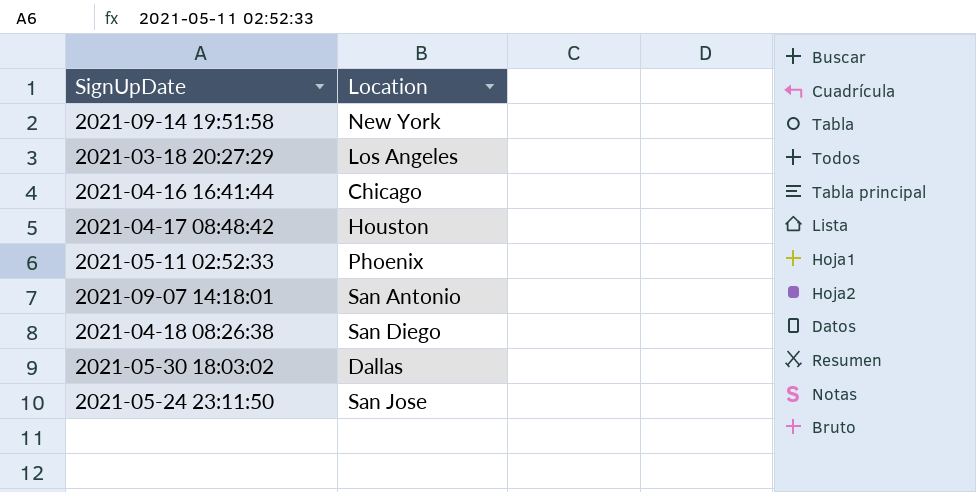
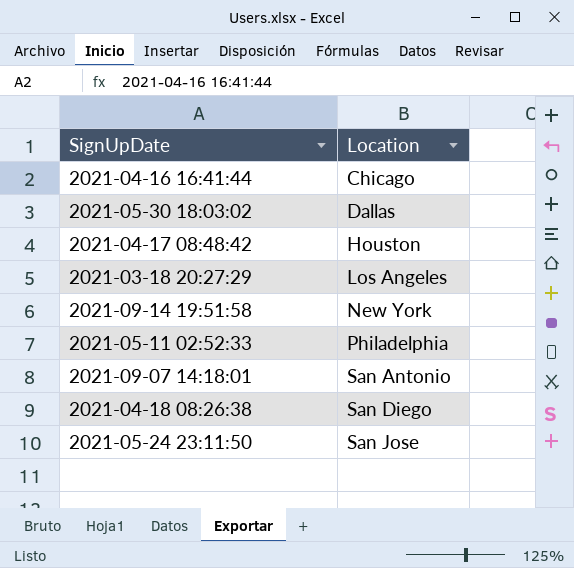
row order: none -> Location ascending
2021-05-11 02:52:33 | Location: Phoenix -> Philadelphia

